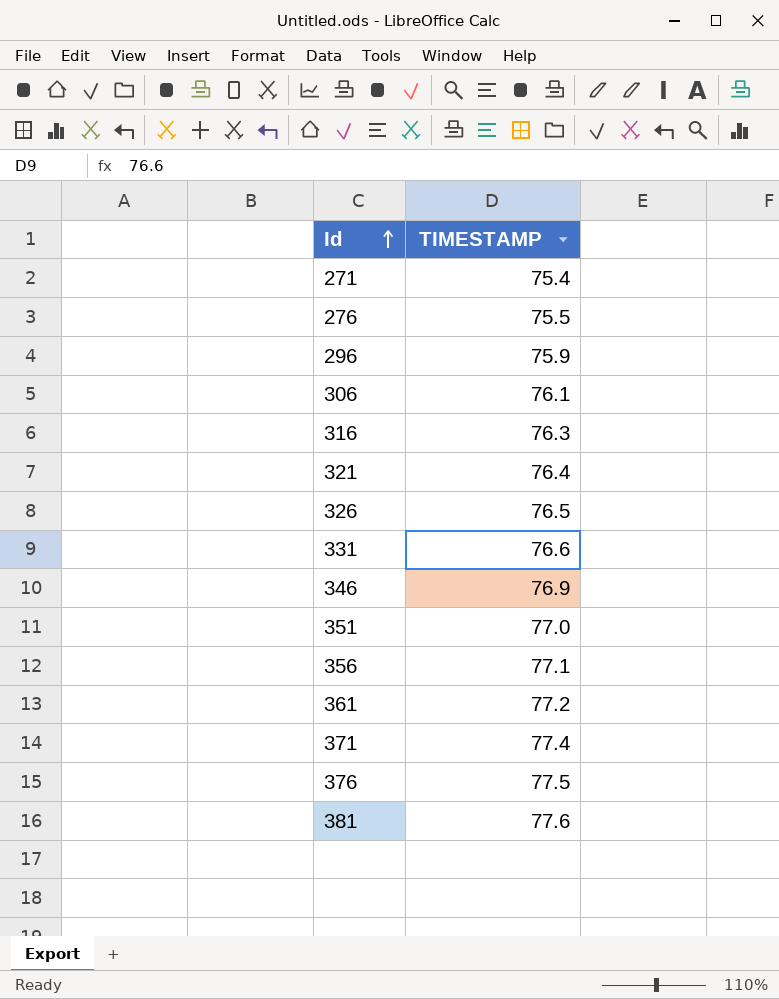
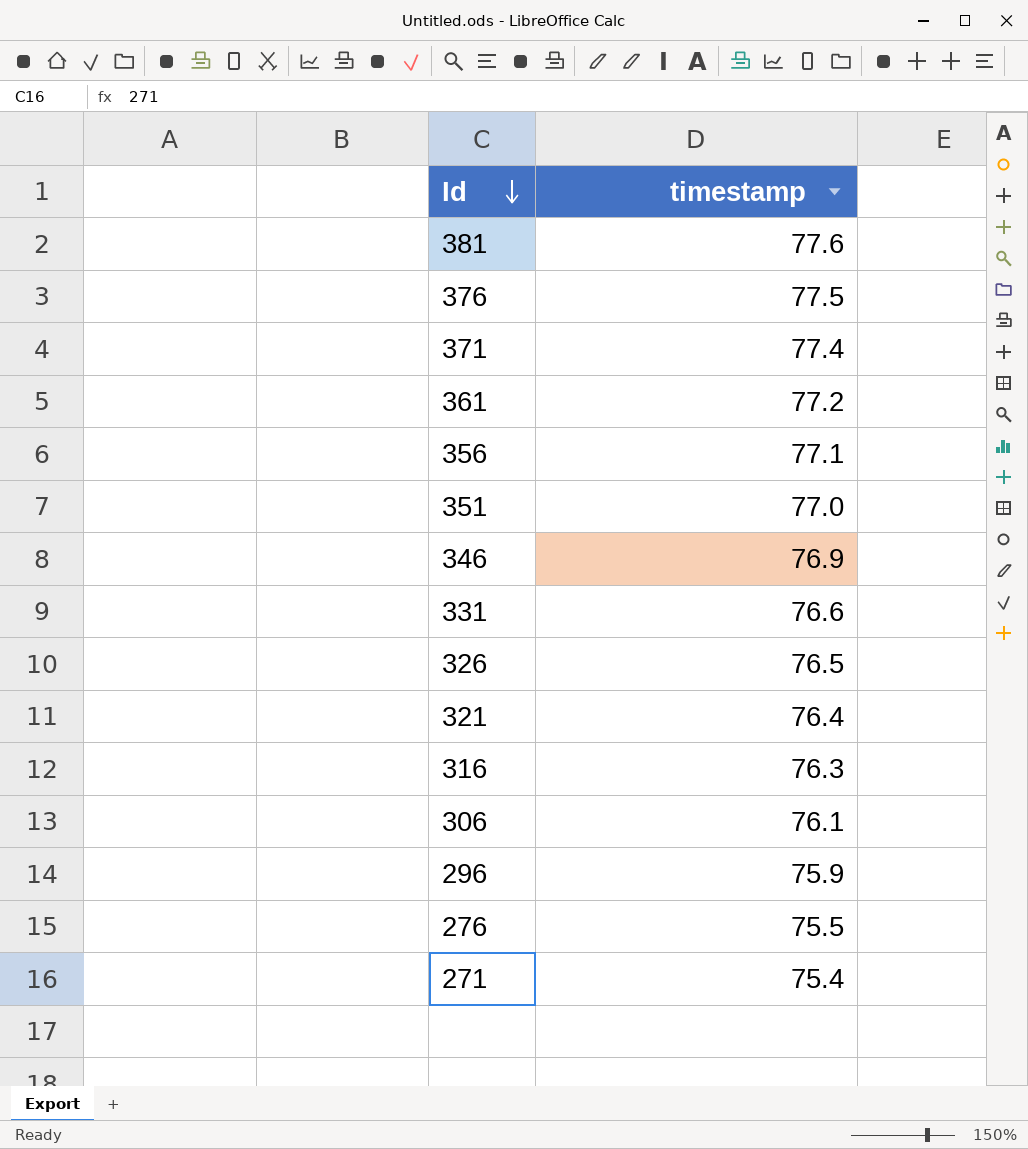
row order: Id ascending -> Id descending
column name: TIMESTAMP -> timestamp

